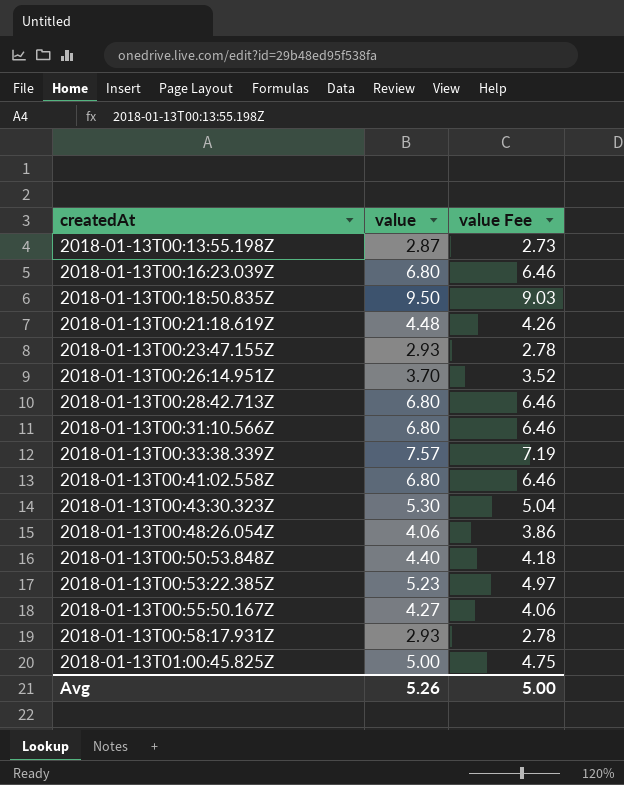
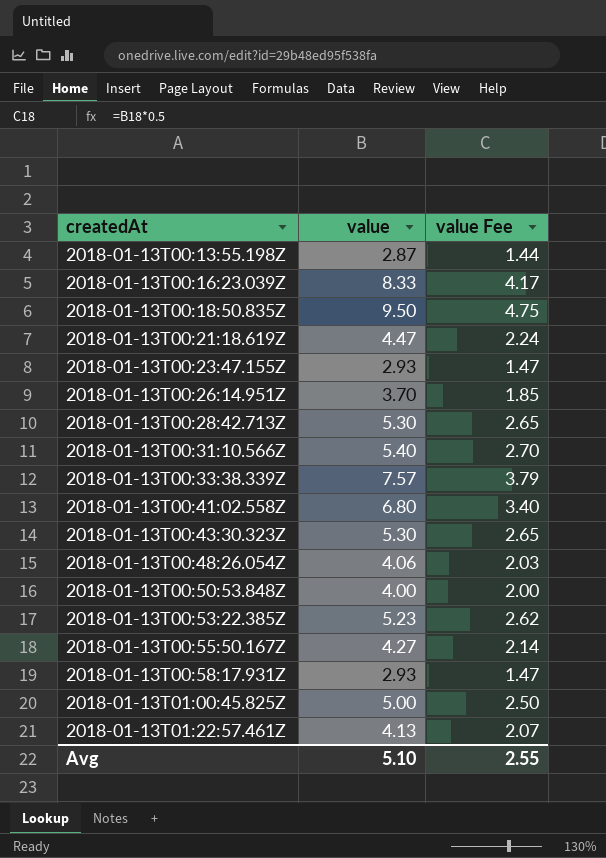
column value Fee | formula: [value] * 0.95 -> [value] * 0.5
2018-01-13T00:16:23.039Z | value: 6.80 -> 8.33
2018-01-13T00:21:18.619Z | value: 4.48 -> 4.47
2018-01-13T00:28:42.713Z | value: 6.80 -> 5.30
2018-01-13T00:31:10.566Z | value: 6.80 -> 5.40
2018-01-13T00:50:53.848Z | value: 4.40 -> 4.00
row 2018-01-13T01:22:57.461Z: none -> 4.13 | 2.07
Avg | value: 5.26 -> 5.10
Avg | value Fee: 5.00 -> 2.55

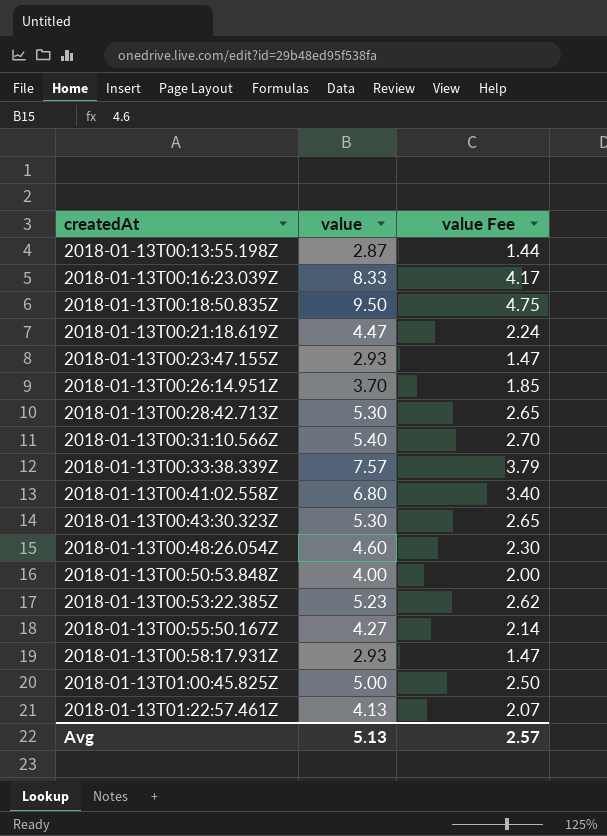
2018-01-13T00:48:26.054Z | value: 4.06 -> 4.60
2018-01-13T00:48:26.054Z | value Fee: 2.03 -> 2.30
Avg | value: 5.10 -> 5.13
Avg | value Fee: 2.55 -> 2.57

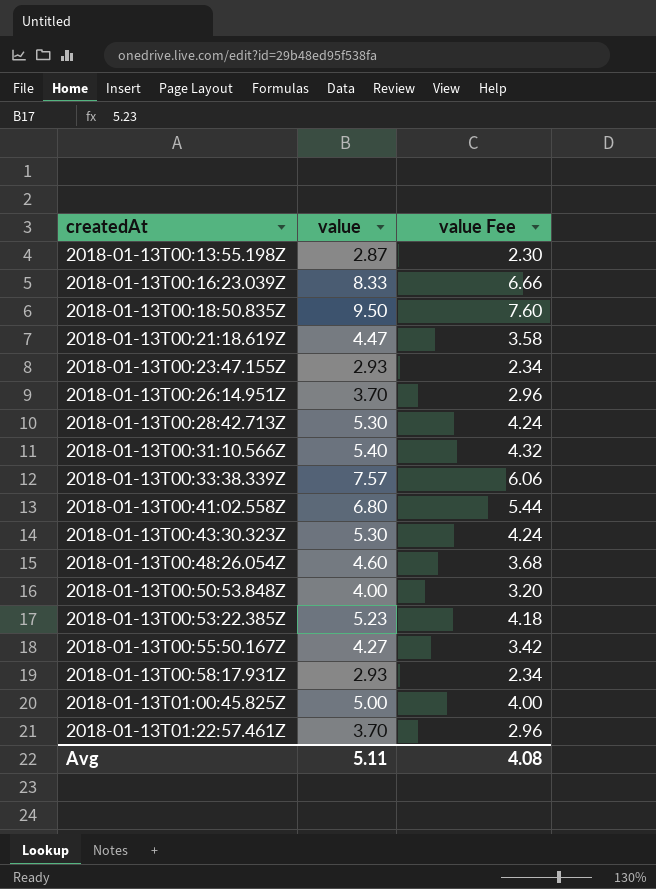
column value Fee | formula: [value] * 0.5 -> [value] * 0.8
2018-01-13T01:22:57.461Z | value: 4.13 -> 3.70
Avg | value: 5.13 -> 5.11
Avg | value Fee: 2.57 -> 4.08

